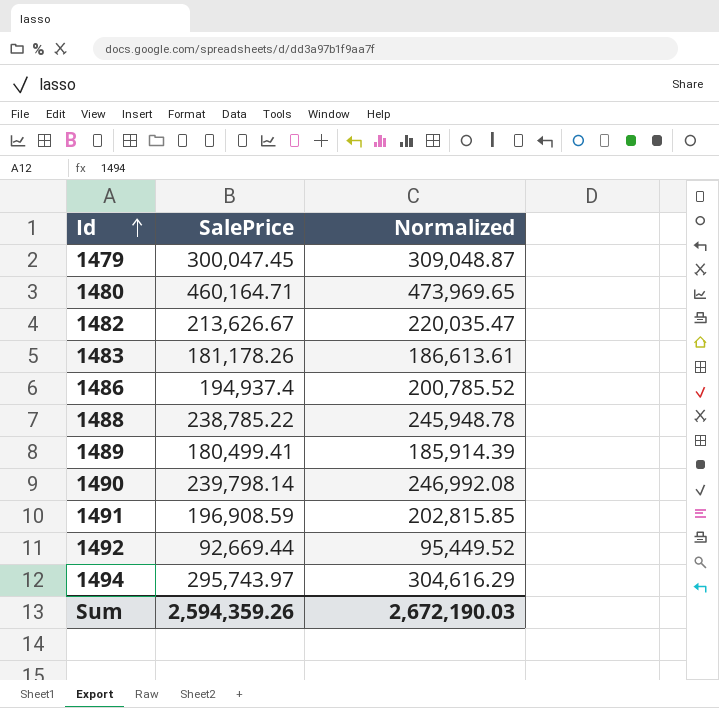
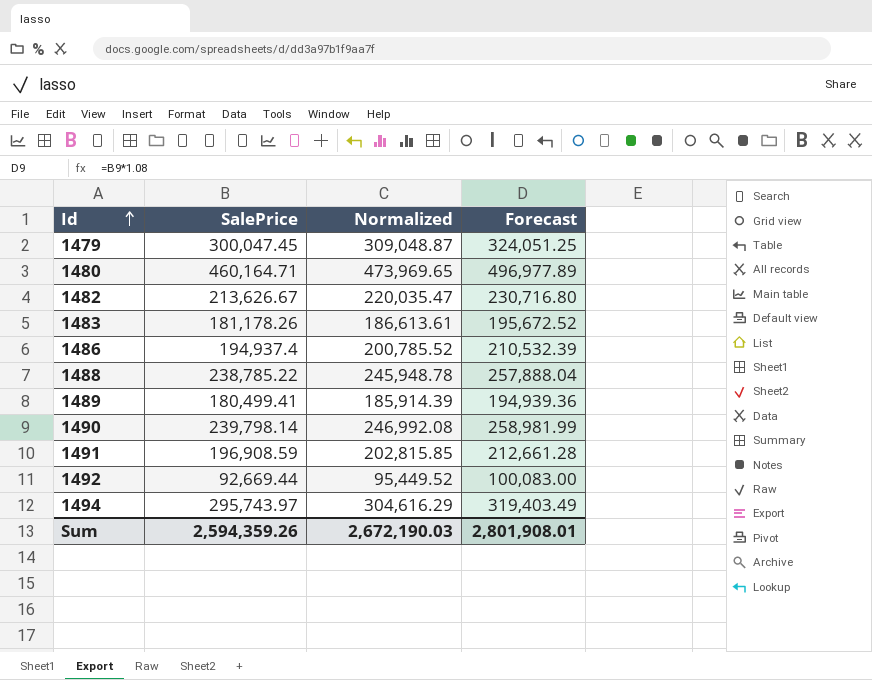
column Forecast | formula: none -> [SalePrice] * 1.08

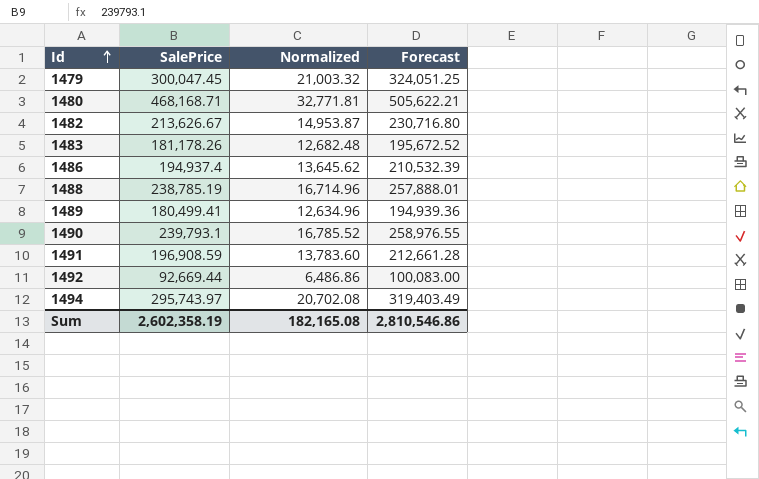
column Normalized | formula: [SalePrice] * 1.03 -> [SalePrice] * 0.07
1480 | SalePrice: 460,164.71 -> 468,168.71
1480 | Forecast: 496,977.89 -> 505,622.21
1488 | SalePrice: 238,785.22 -> 238,785.19
1488 | Forecast: 257,888.04 -> 257,888.01
1490 | SalePrice: 239,798.14 -> 239,793.1
1490 | Forecast: 258,981.99 -> 258,976.55
Sum | SalePrice: 2,594,359.26 -> 2,602,358.19
Sum | Normalized: 2,672,190.03 -> 182,165.08
Sum | Forecast: 2,801,908.01 -> 2,810,546.86

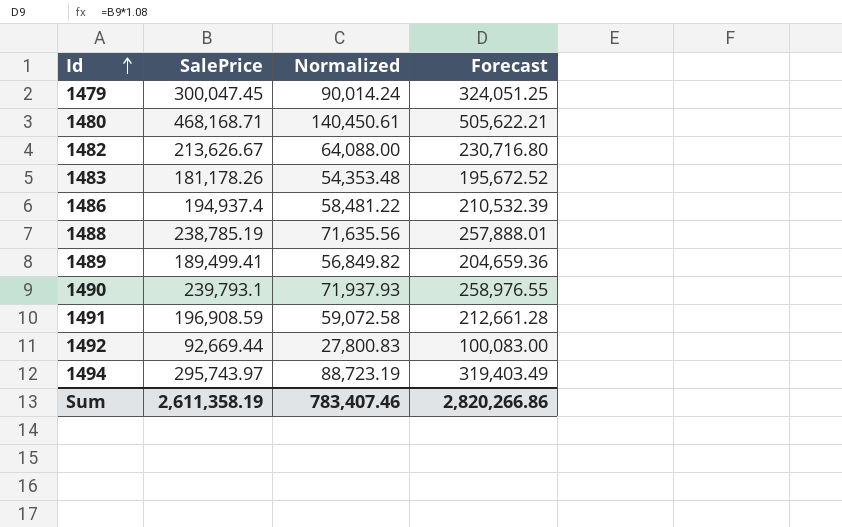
column Normalized | formula: [SalePrice] * 0.07 -> [SalePrice] * 0.3
1489 | SalePrice: 180,499.41 -> 189,499.41
1489 | Forecast: 194,939.36 -> 204,659.36
Sum | SalePrice: 2,602,358.19 -> 2,611,358.19
Sum | Normalized: 182,165.08 -> 783,407.46
Sum | Forecast: 2,810,546.86 -> 2,820,266.86

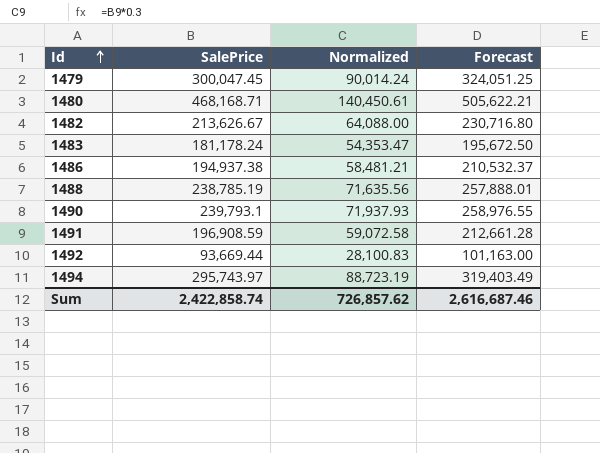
row 1489: 189,499.41 | 56,849.82 | 204,659.36 -> none
1483 | SalePrice: 181,178.26 -> 181,178.24
1483 | Normalized: 54,353.48 -> 54,353.47
1483 | Forecast: 195,672.52 -> 195,672.50
1486 | SalePrice: 194,937.4 -> 194,937.38
1486 | Normalized: 58,481.22 -> 58,481.21
1486 | Forecast: 210,532.39 -> 210,532.37
1492 | SalePrice: 92,669.44 -> 93,669.44
1492 | Normalized: 27,800.83 -> 28,100.83
1492 | Forecast: 100,083.00 -> 101,163.00
Sum | SalePrice: 2,611,358.19 -> 2,422,858.74
Sum | Normalized: 783,407.46 -> 726,857.62
Sum | Forecast: 2,820,266.86 -> 2,616,687.46

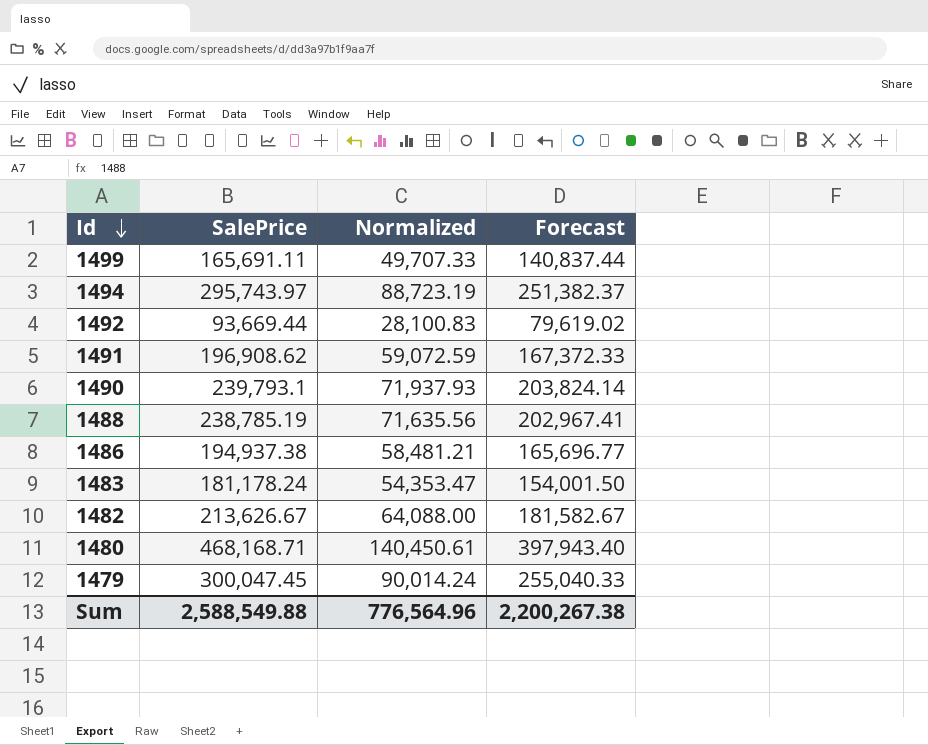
row order: Id ascending -> Id descending
column Forecast | formula: [SalePrice] * 1.08 -> [SalePrice] * 0.85
row 1499: none -> 165,691.11 | 49,707.33 | 140,837.44
1491 | SalePrice: 196,908.59 -> 196,908.62
1491 | Normalized: 59,072.58 -> 59,072.59
Sum | SalePrice: 2,422,858.74 -> 2,588,549.88
Sum | Normalized: 726,857.62 -> 776,564.96
Sum | Forecast: 2,616,687.46 -> 2,200,267.38

